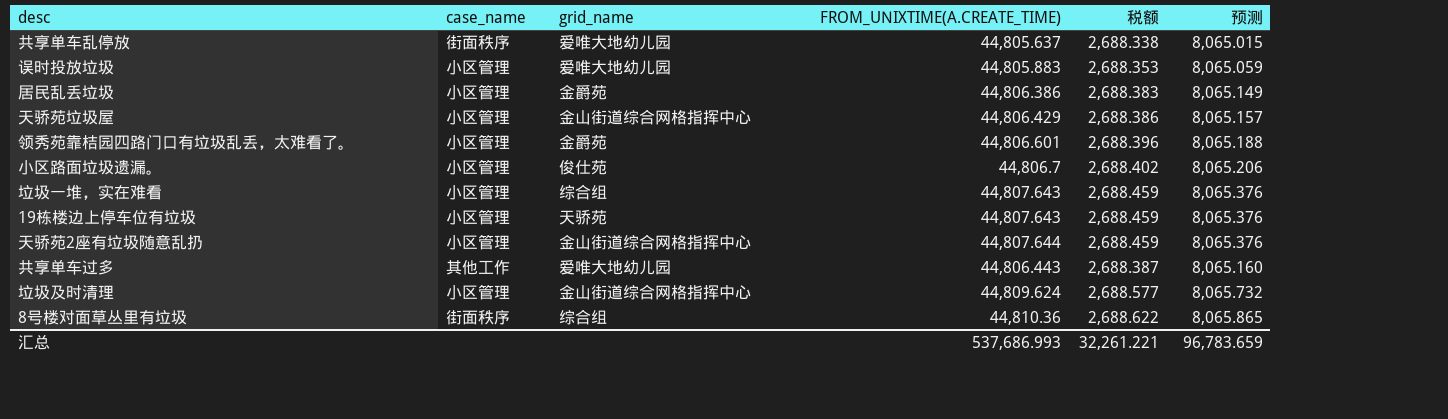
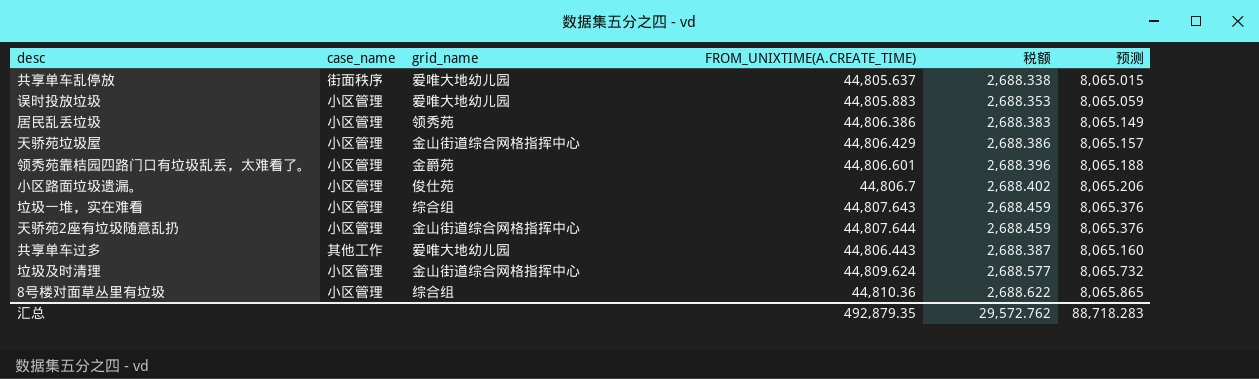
row 19栋楼边上停车位有垃圾: 小区管理 | 天骄苑 | 44,807.643 | 2,688.459 | 8,065.376 -> none
居民乱丢垃圾 | grid_name: 金爵苑 -> 领秀苑
8号楼对面草丛里有垃圾 | case_name: 街面秩序 -> 小区管理
汇总 | FROM_UNIXTIME(A.CREATE_TIME): 537,686.993 -> 492,879.35
汇总 | 税额: 32,261.221 -> 29,572.762
汇总 | 预测: 96,783.659 -> 88,718.283

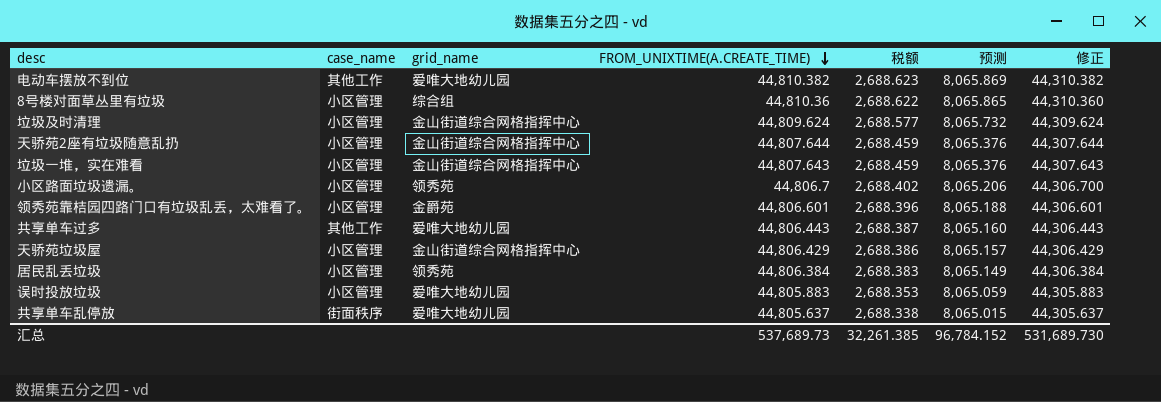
row order: none -> FROM_UNIXTIME(A.CREATE_TIME) descending
column 修正 | formula: none -> [FROM_UNIXTIME(A.CREATE_TIME)] - 500
row 电动车摆放不到位: none -> 其他工作 | 爱唯大地幼儿园 | 44,810.382 | 2,688.623 | 8,065.869 | 44,310.382
垃圾一堆，实在难看 | grid_name: 综合组 -> 金山街道综合网格指挥中心
小区路面垃圾遗漏。 | grid_name: 俊仕苑 -> 领秀苑
居民乱丢垃圾 | FROM_UNIXTIME(A.CREATE_TIME): 44,806.386 -> 44,806.384
汇总 | FROM_UNIXTIME(A.CREATE_TIME): 492,879.35 -> 537,689.73
汇总 | 税额: 29,572.762 -> 32,261.385
汇总 | 预测: 88,718.283 -> 96,784.152

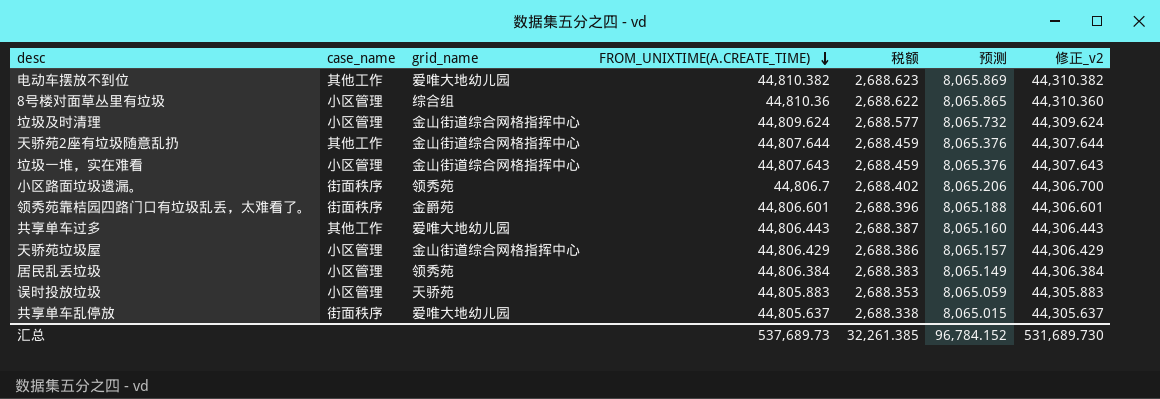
column name: 修正 -> 修正_v2
天骄苑2座有垃圾随意乱扔 | case_name: 小区管理 -> 其他工作
小区路面垃圾遗漏。 | case_name: 小区管理 -> 街面秩序
领秀苑靠桔园四路门口有垃圾乱丢，太难看了。 | case_name: 小区管理 -> 街面秩序
误时投放垃圾 | grid_name: 爱唯大地幼儿园 -> 天骄苑

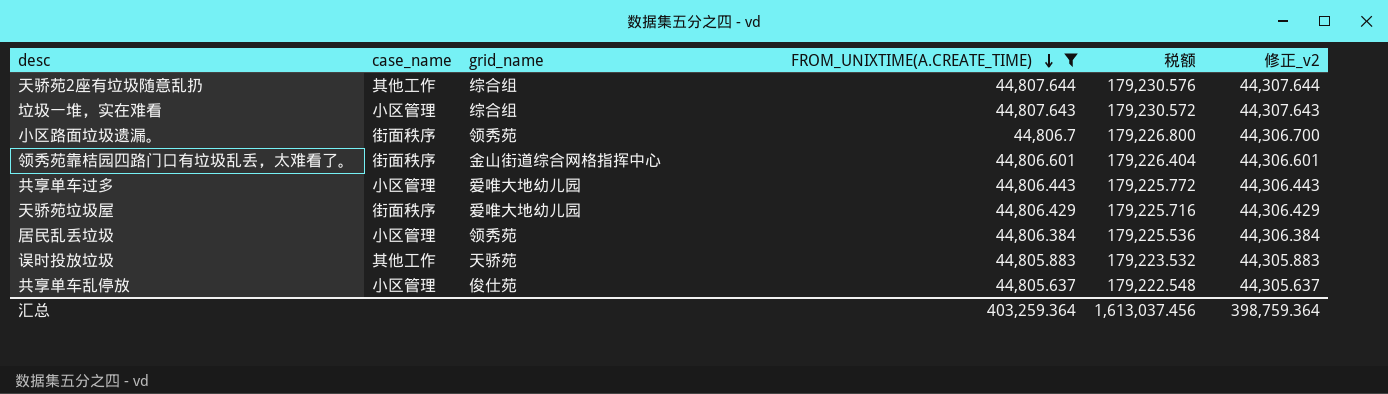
filter: none -> FROM_UNIXTIME(A.CREATE_TIME) <= 44,807.644
column 预测 | formula: [FROM_UNIXTIME(A.CREATE_TIME)] * 0.18 -> none
column 税额 | formula: [FROM_UNIXTIME(A.CREATE_TIME)] * 0.06 -> [FROM_UNIXTIME(A.CREATE_TIME)] * 4
天骄苑2座有垃圾随意乱扔 | grid_name: 金山街道综合网格指挥中心 -> 综合组
垃圾一堆，实在难看 | grid_name: 金山街道综合网格指挥中心 -> 综合组
领秀苑靠桔园四路门口有垃圾乱丢，太难看了。 | grid_name: 金爵苑 -> 金山街道综合网格指挥中心
共享单车过多 | case_name: 其他工作 -> 小区管理
天骄苑垃圾屋 | case_name: 小区管理 -> 街面秩序
天骄苑垃圾屋 | grid_name: 金山街道综合网格指挥中心 -> 爱唯大地幼儿园
误时投放垃圾 | case_name: 小区管理 -> 其他工作
共享单车乱停放 | case_name: 街面秩序 -> 小区管理
共享单车乱停放 | grid_name: 爱唯大地幼儿园 -> 俊仕苑
汇总 | FROM_UNIXTIME(A.CREATE_TIME): 537,689.73 -> 403,259.364
汇总 | 税额: 32,261.385 -> 1,613,037.456
汇总 | 修正_v2: 531,689.730 -> 398,759.364

